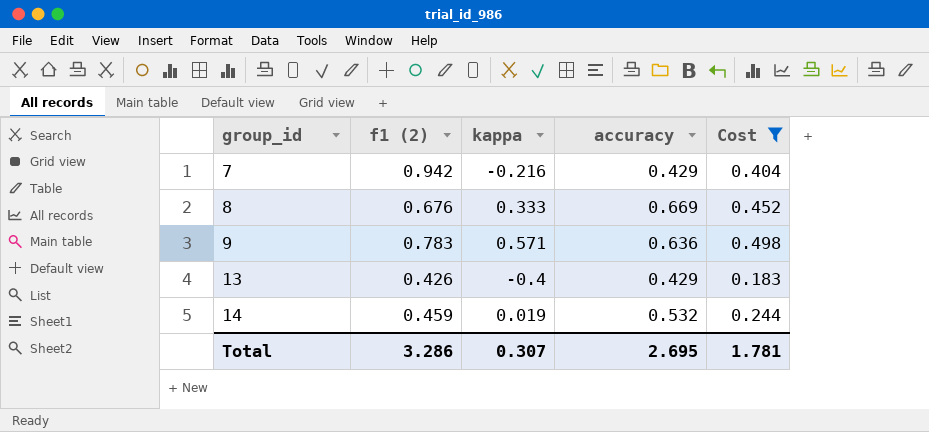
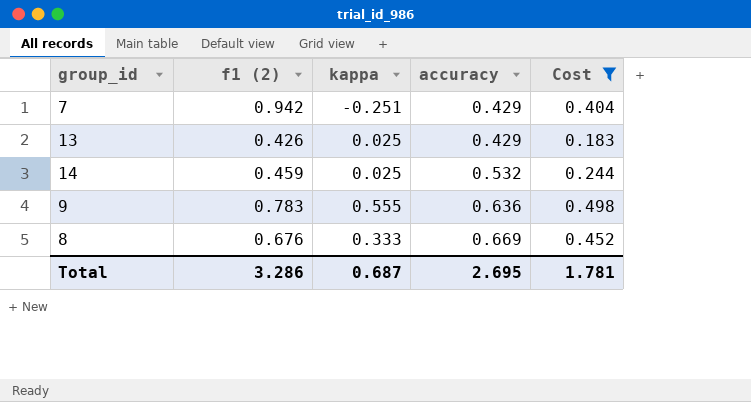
row order: group_id ascending -> accuracy ascending
7 | kappa: -0.216 -> -0.251
13 | kappa: -0.4 -> 0.025
14 | kappa: 0.019 -> 0.025
9 | kappa: 0.571 -> 0.555
Total | kappa: 0.307 -> 0.687

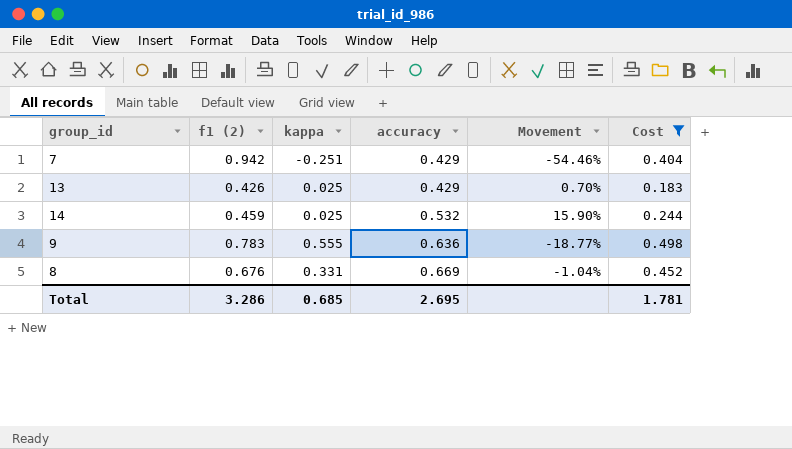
column Movement | formula: none -> ([accuracy] - [f1 (2)]) / [f1 (2)]
8 | kappa: 0.333 -> 0.331
Total | kappa: 0.687 -> 0.685

